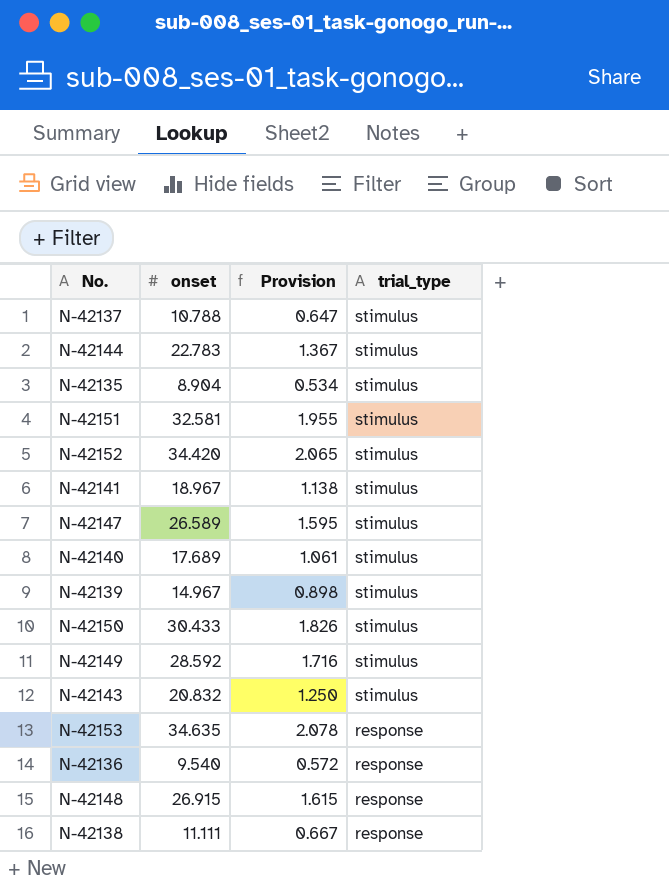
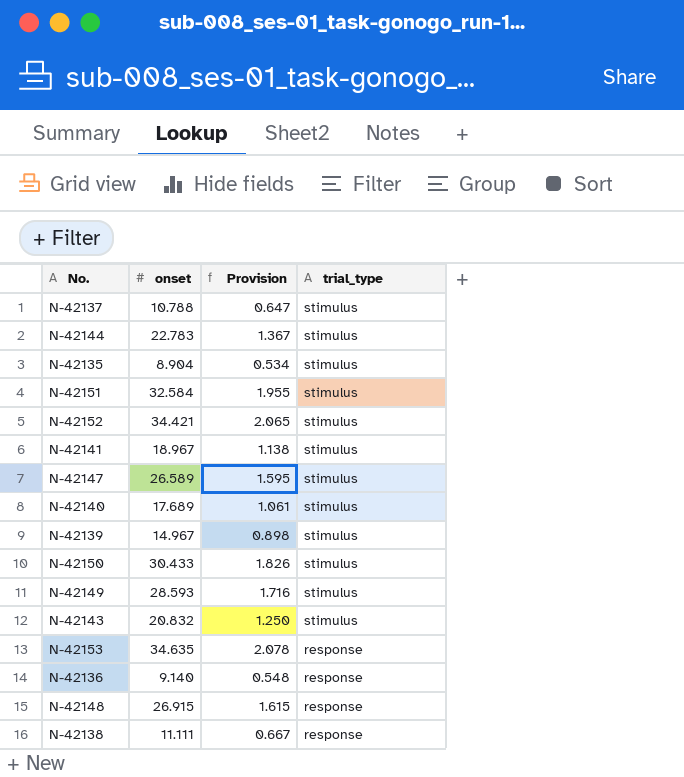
N-42151 | onset: 32.581 -> 32.584
N-42152 | onset: 34.420 -> 34.421
N-42149 | onset: 28.592 -> 28.593
N-42136 | onset: 9.540 -> 9.140
N-42136 | Provision: 0.572 -> 0.548

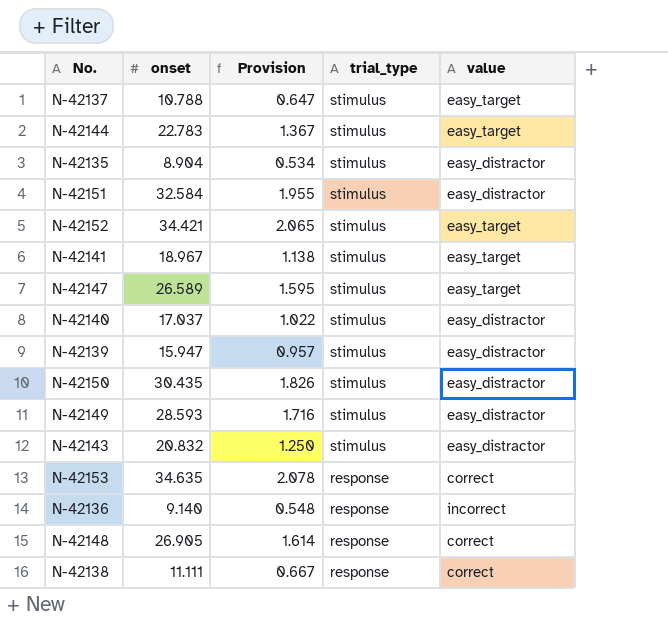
column value | position: none -> 5
N-42140 | onset: 17.689 -> 17.037
N-42140 | Provision: 1.061 -> 1.022
N-42139 | onset: 14.967 -> 15.947
N-42139 | Provision: 0.898 -> 0.957
N-42150 | onset: 30.433 -> 30.435
N-42148 | onset: 26.915 -> 26.905
N-42148 | Provision: 1.615 -> 1.614

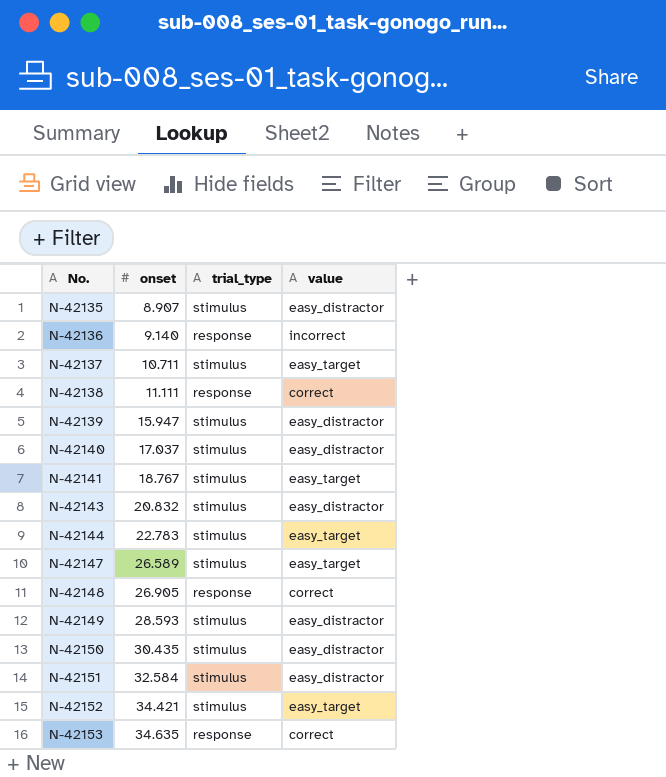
row order: trial_type descending -> No. ascending
column Provision | formula: [onset] * 0.06 -> none
N-42135 | onset: 8.904 -> 8.907
N-42137 | onset: 10.788 -> 10.711
N-42141 | onset: 18.967 -> 18.767

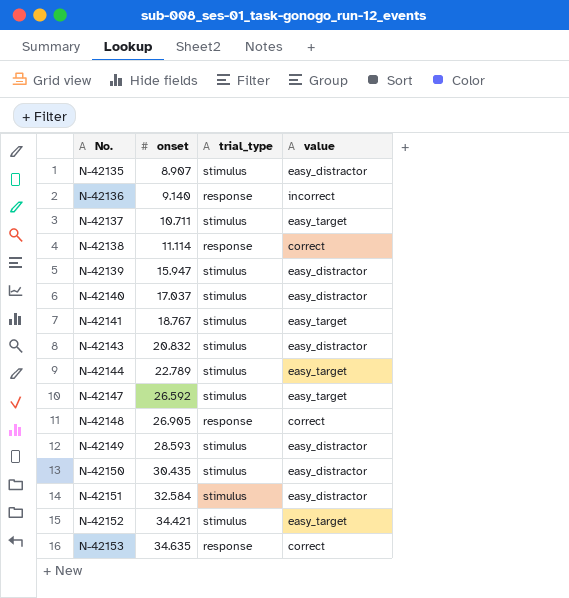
N-42138 | onset: 11.111 -> 11.114
N-42144 | onset: 22.783 -> 22.789
N-42147 | onset: 26.589 -> 26.592

